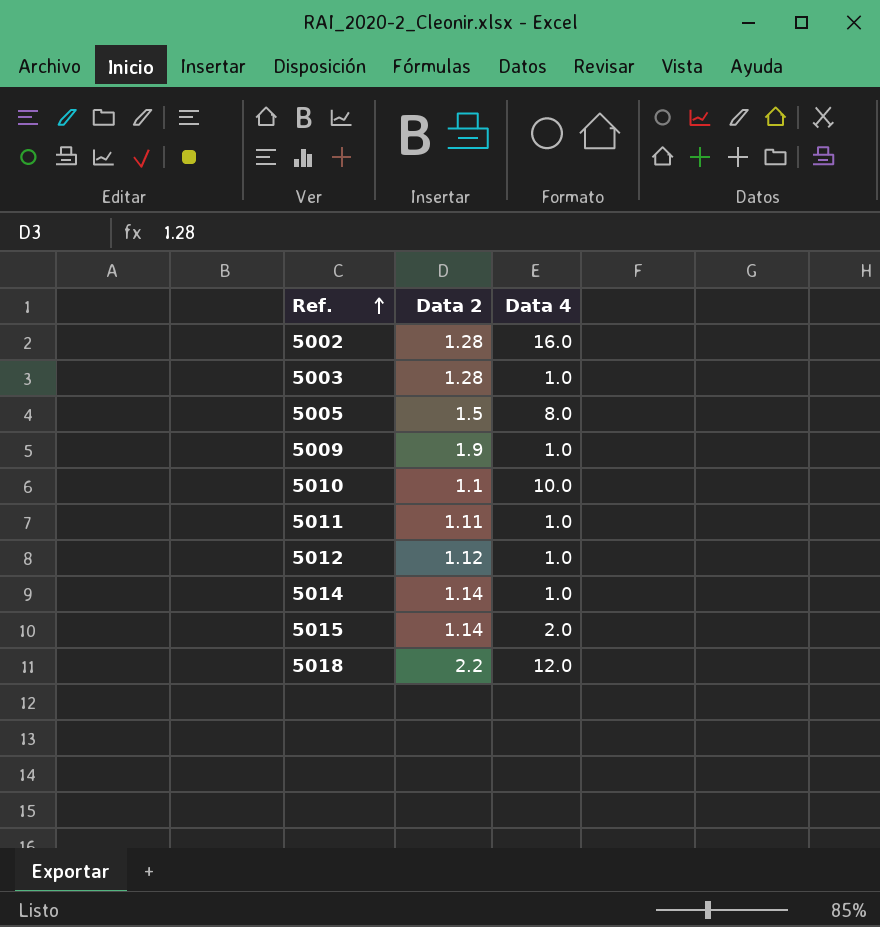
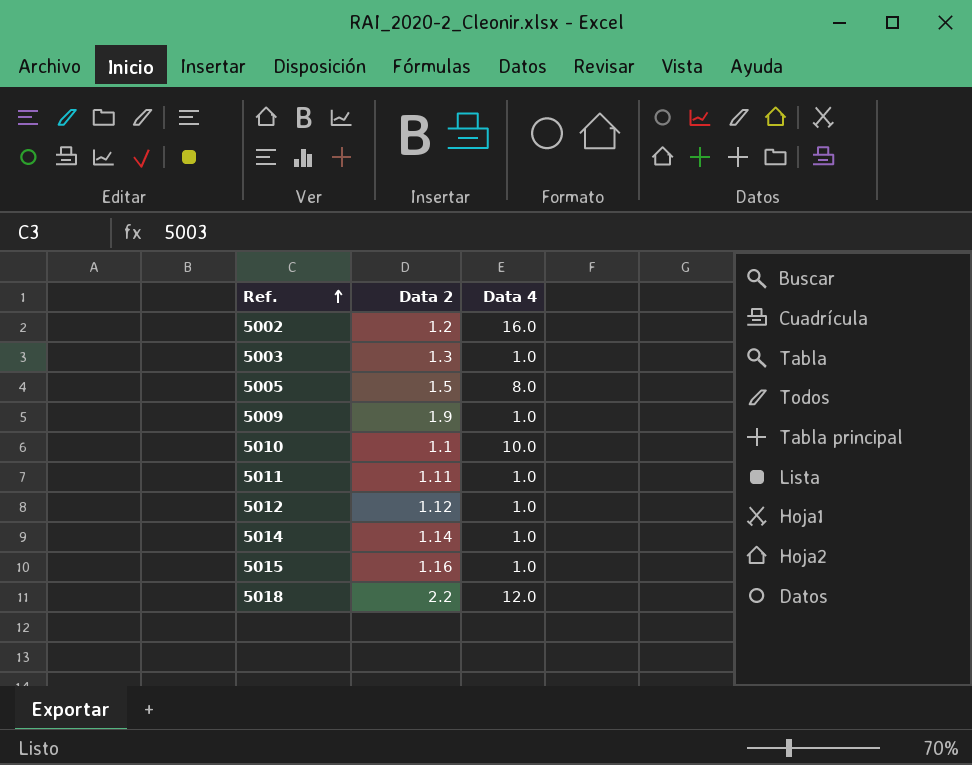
5002 | Data 2: 1.28 -> 1.2
5003 | Data 2: 1.28 -> 1.3
5015 | Data 2: 1.14 -> 1.16
5015 | Data 4: 2.0 -> 1.0

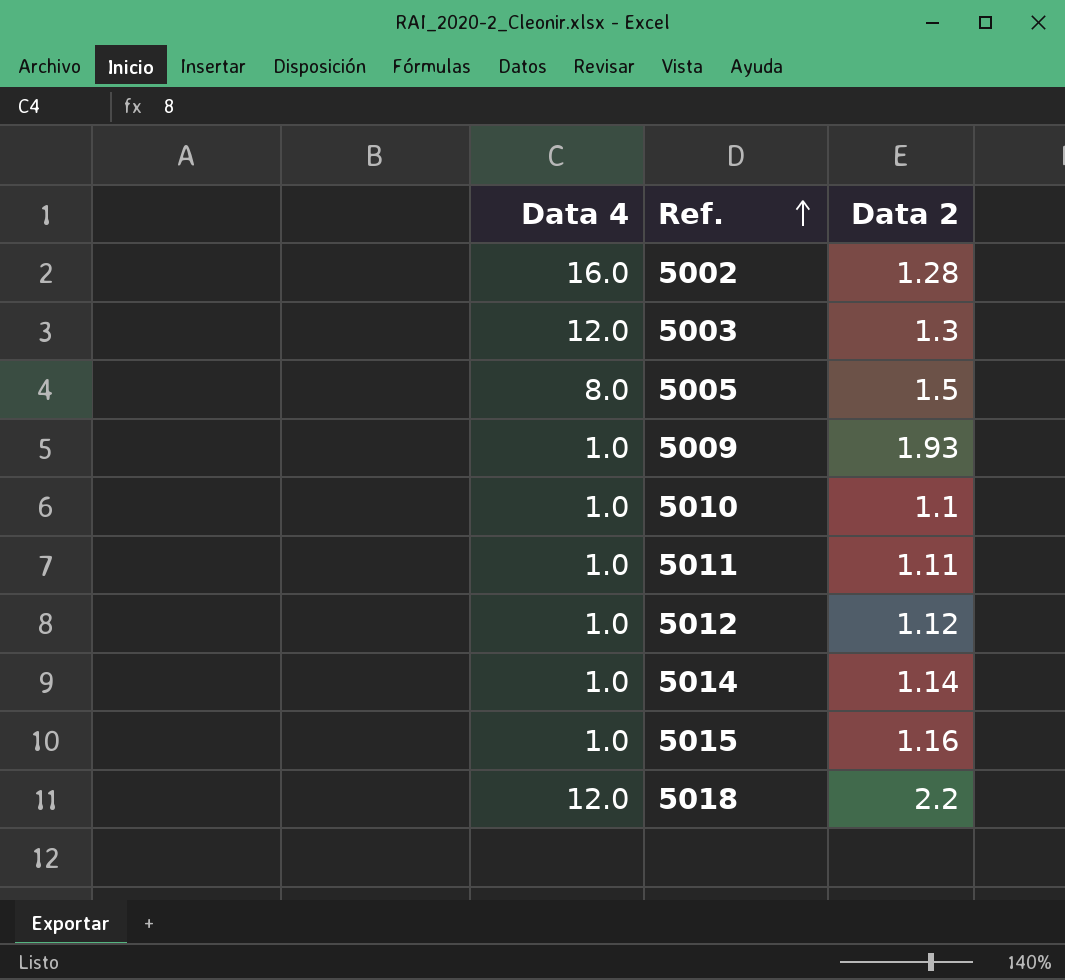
column Data 4 | position: 3 -> 1
5002 | Data 2: 1.2 -> 1.28
5003 | Data 4: 1.0 -> 12.0
5009 | Data 2: 1.9 -> 1.93
5010 | Data 4: 10.0 -> 1.0

